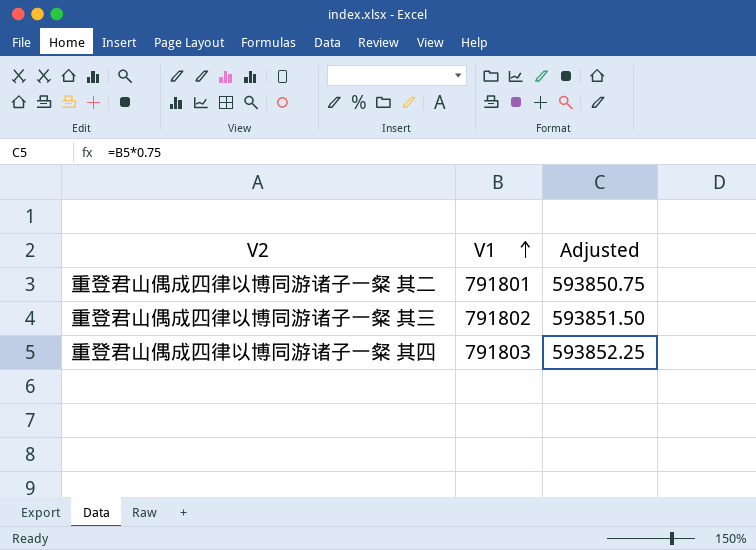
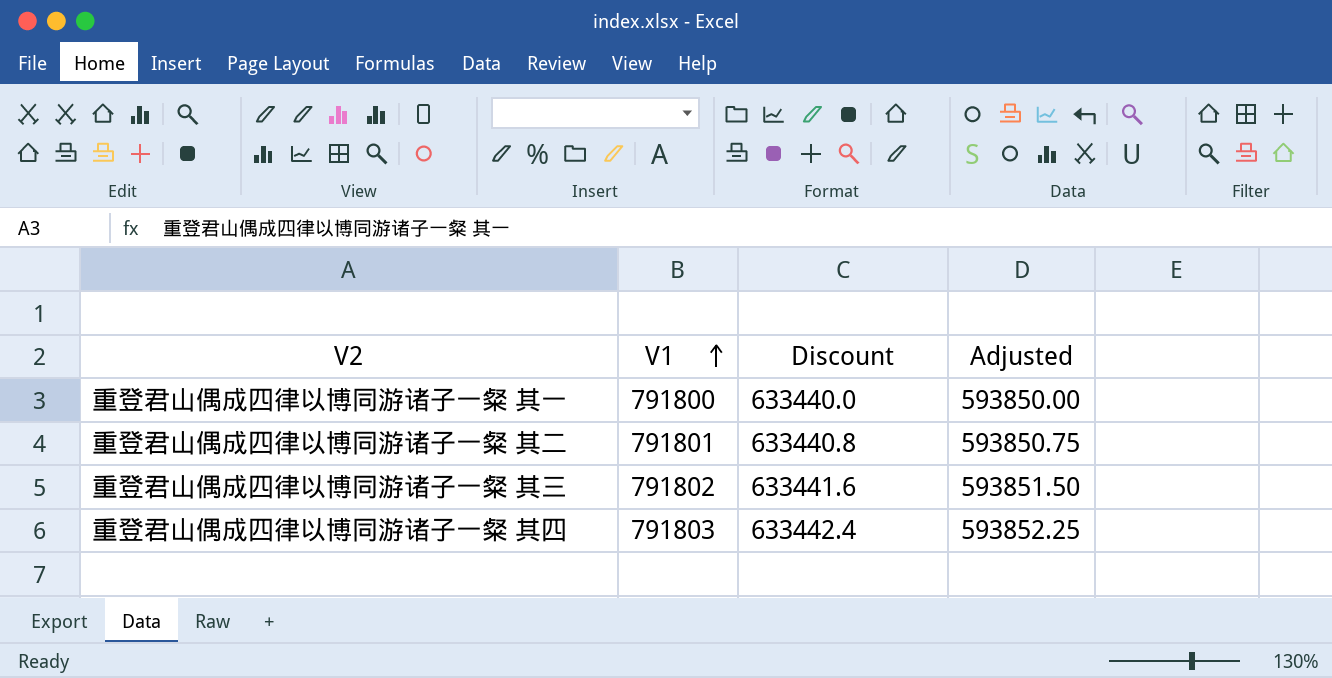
column Discount | formula: none -> [V1] * 0.8
row 重登君山偶成四律以博同游诸子一粲 其一: none -> 791800 | 633440.0 | 593850.00

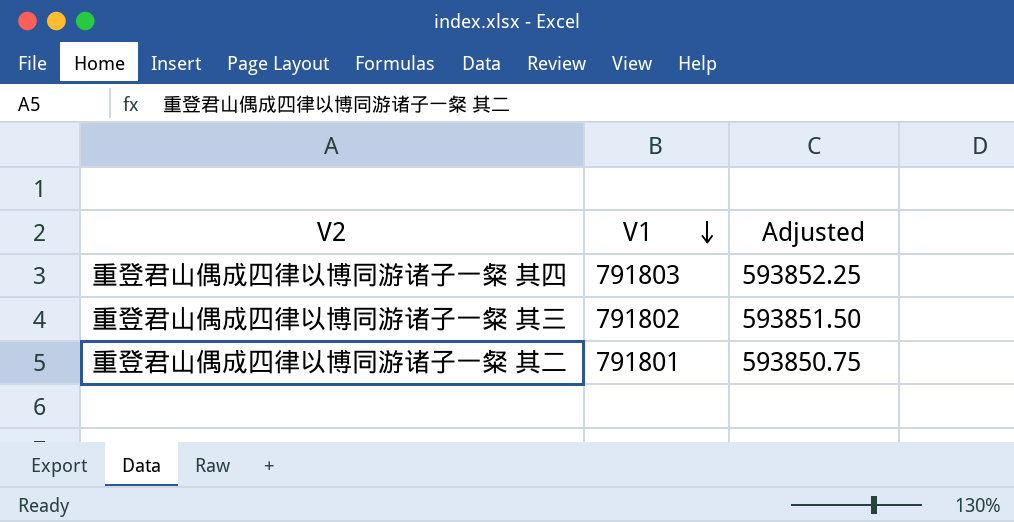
row order: V1 ascending -> V1 descending
column Discount | formula: [V1] * 0.8 -> none
row 重登君山偶成四律以博同游诸子一粲 其一: 791800 | 633440.0 | 593850.00 -> none

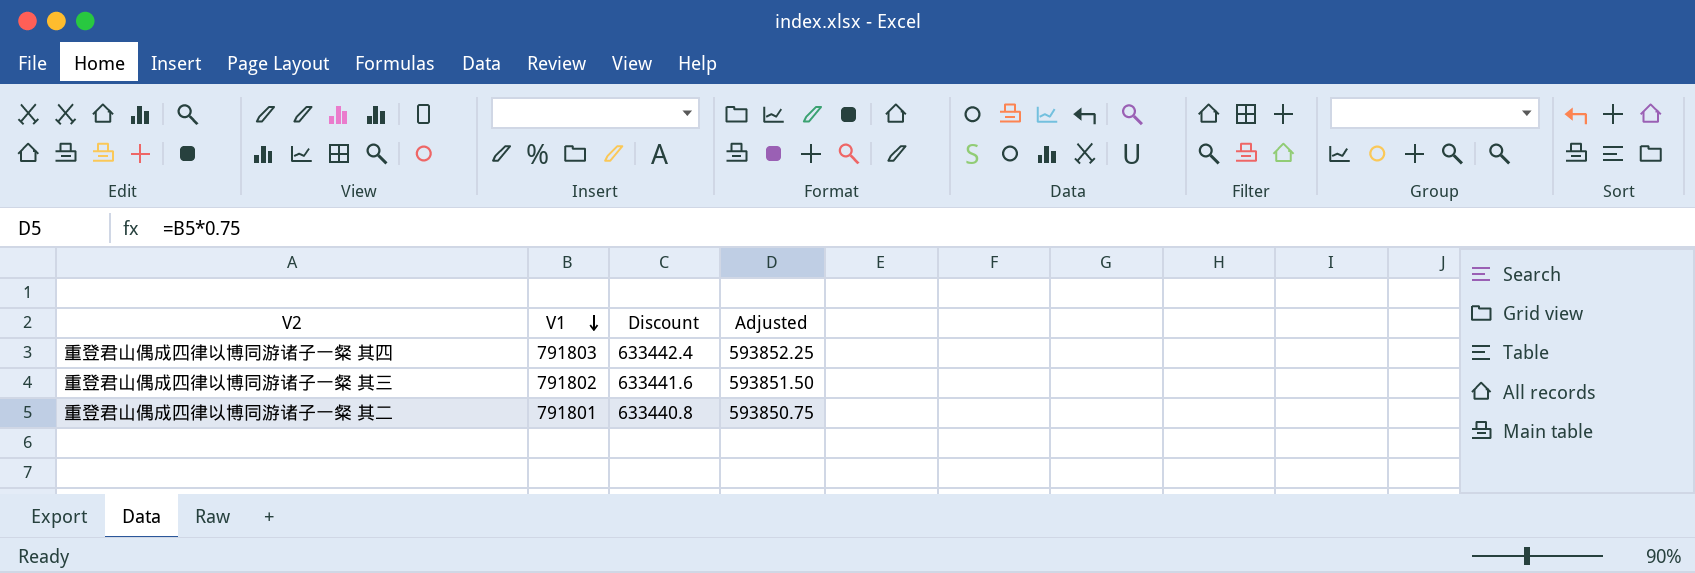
column Discount | formula: none -> [V1] * 0.8

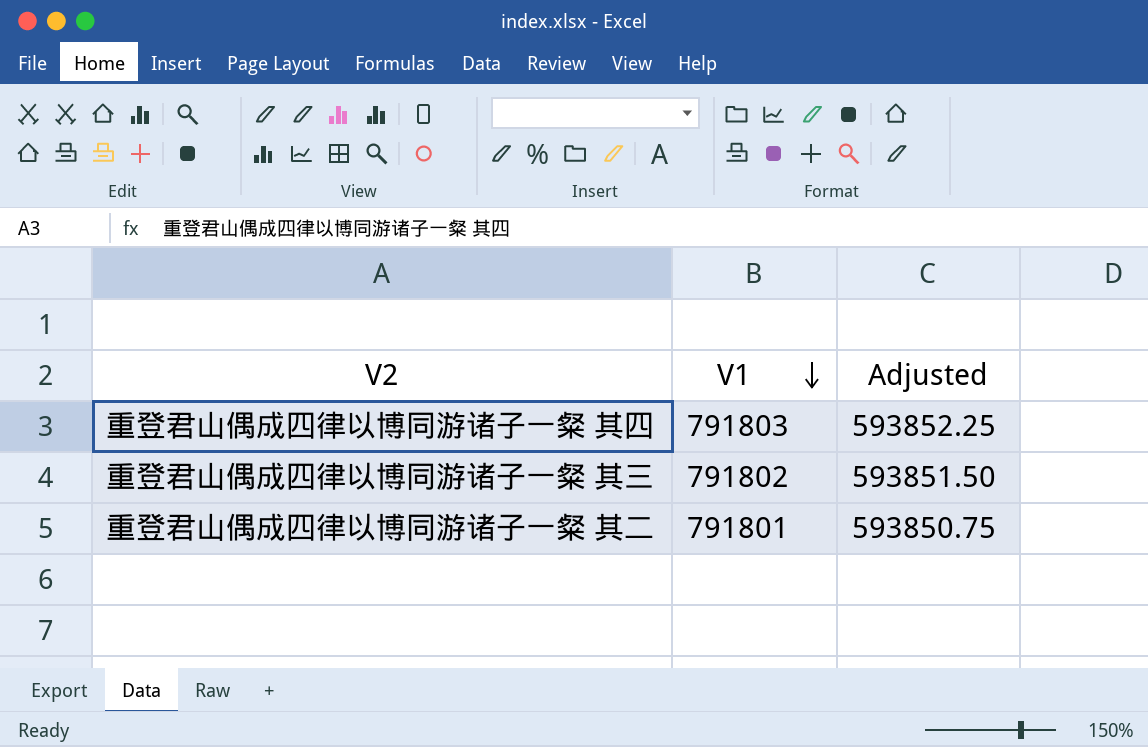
column Discount | formula: [V1] * 0.8 -> none

